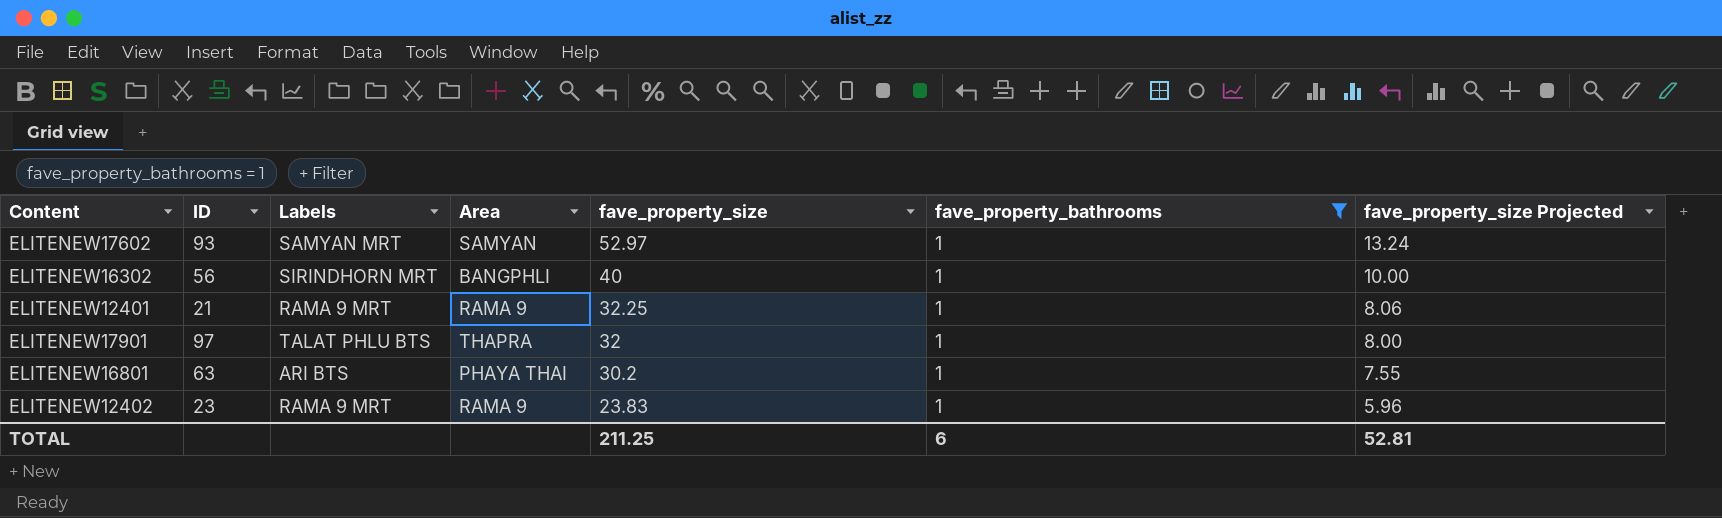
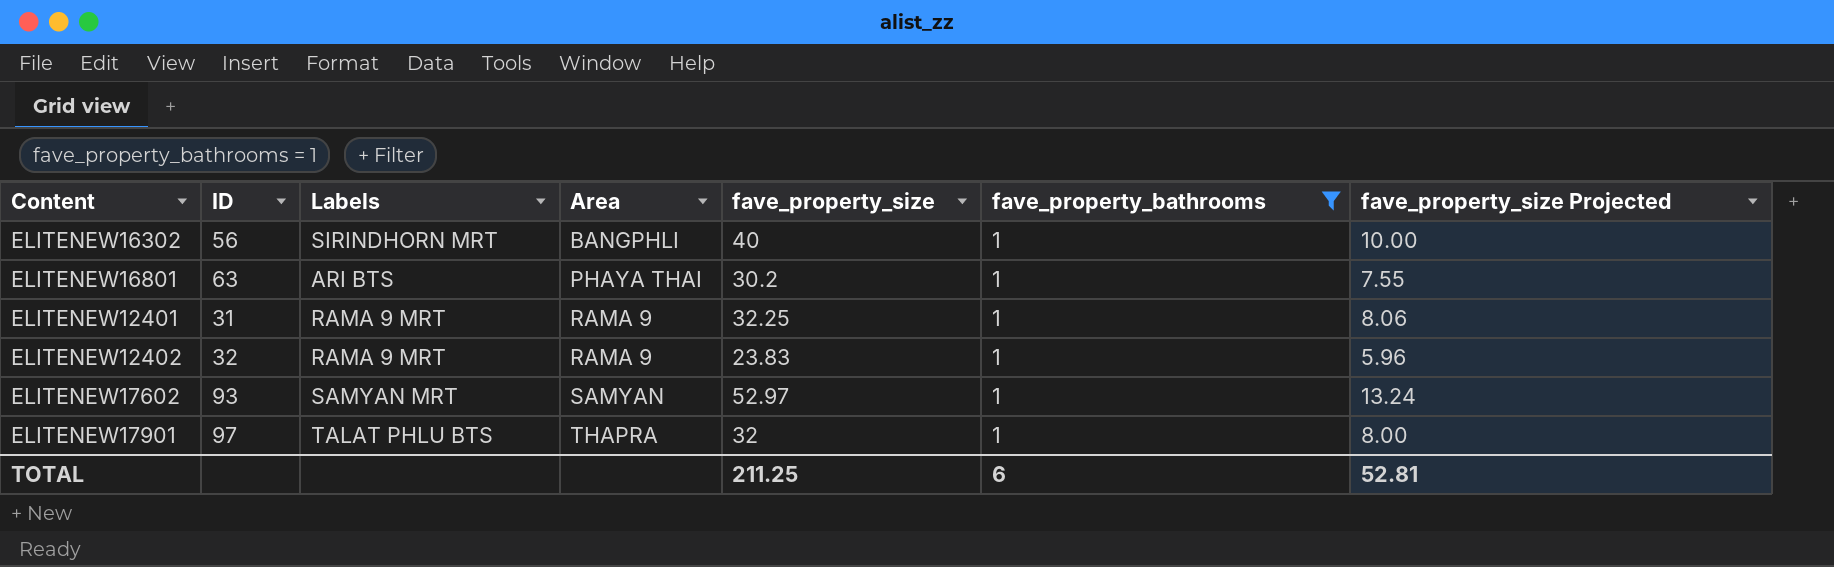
row order: fave_property_size descending -> Area ascending
ELITENEW12401 | ID: 21 -> 31
ELITENEW12402 | ID: 23 -> 32

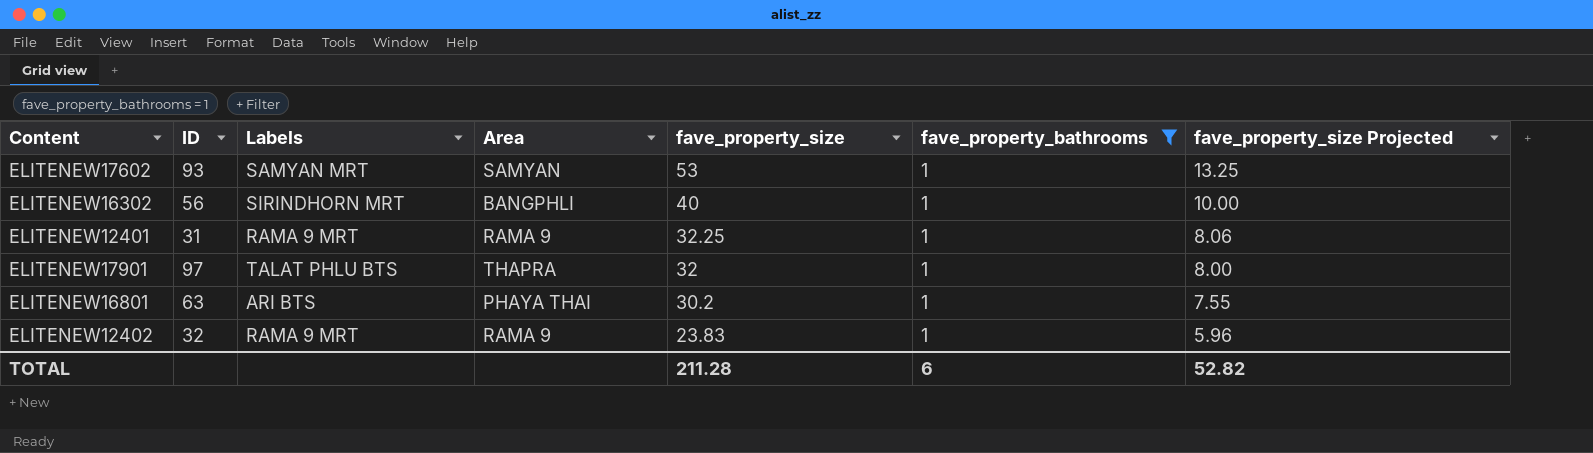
row order: Area ascending -> fave_property_size descending
ELITENEW17602 | fave_property_size: 52.97 -> 53
ELITENEW17602 | fave_property_size Projected: 13.24 -> 13.25
TOTAL | fave_property_size: 211.25 -> 211.28
TOTAL | fave_property_size Projected: 52.81 -> 52.82

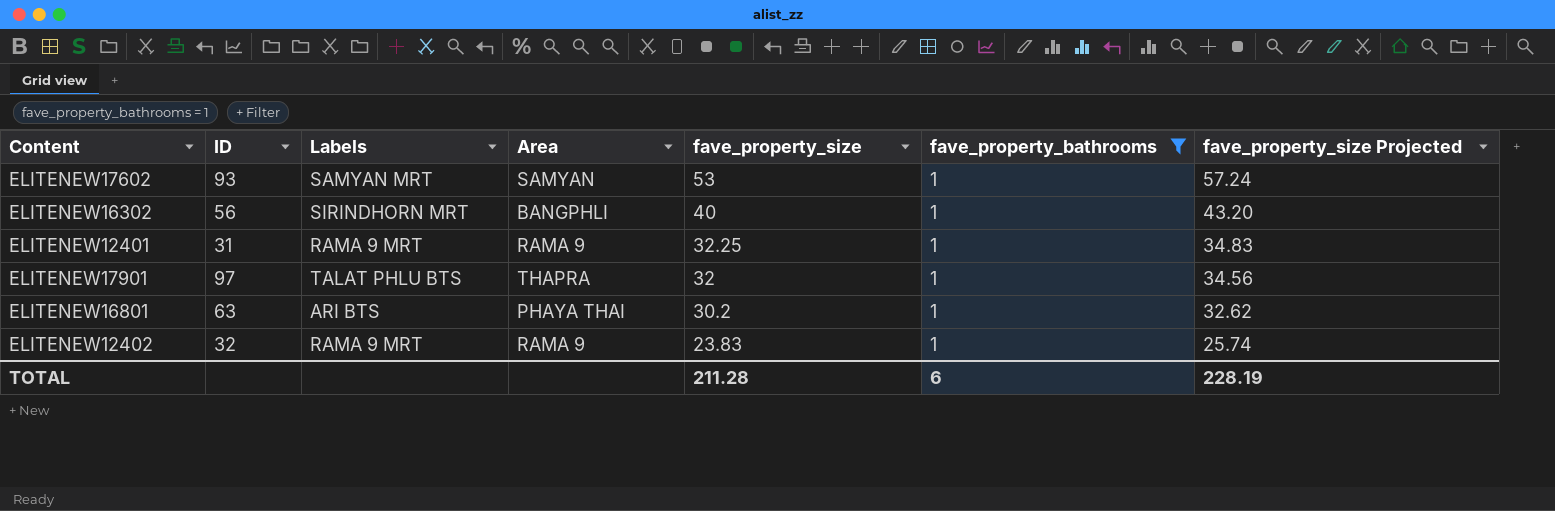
column fave_property_size Projected | formula: [fave_property_size] * 0.25 -> [fave_property_size] * 1.08
TOTAL | fave_property_size Projected: 52.82 -> 228.19

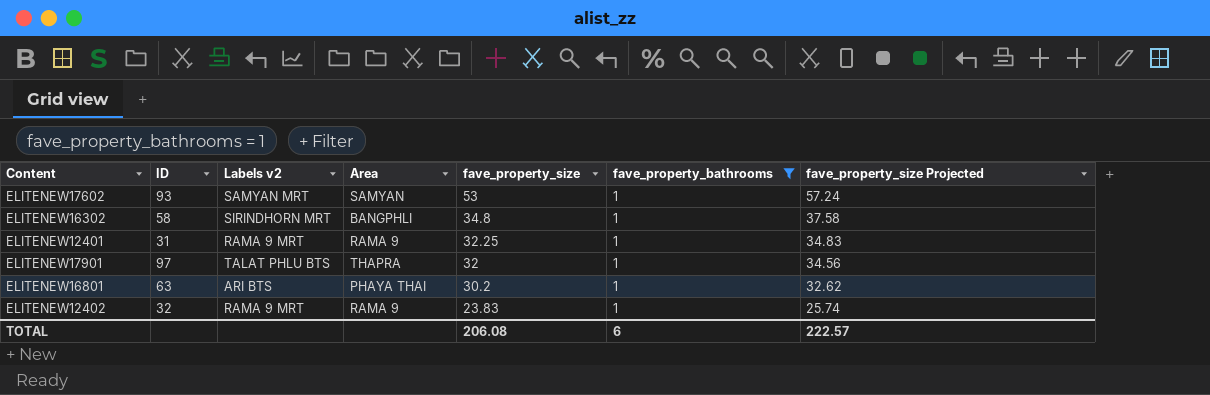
column name: Labels -> Labels v2
ELITENEW16302 | ID: 56 -> 58
ELITENEW16302 | fave_property_size: 40 -> 34.8
ELITENEW16302 | fave_property_size Projected: 43.20 -> 37.58
TOTAL | fave_property_size: 211.28 -> 206.08
TOTAL | fave_property_size Projected: 228.19 -> 222.57

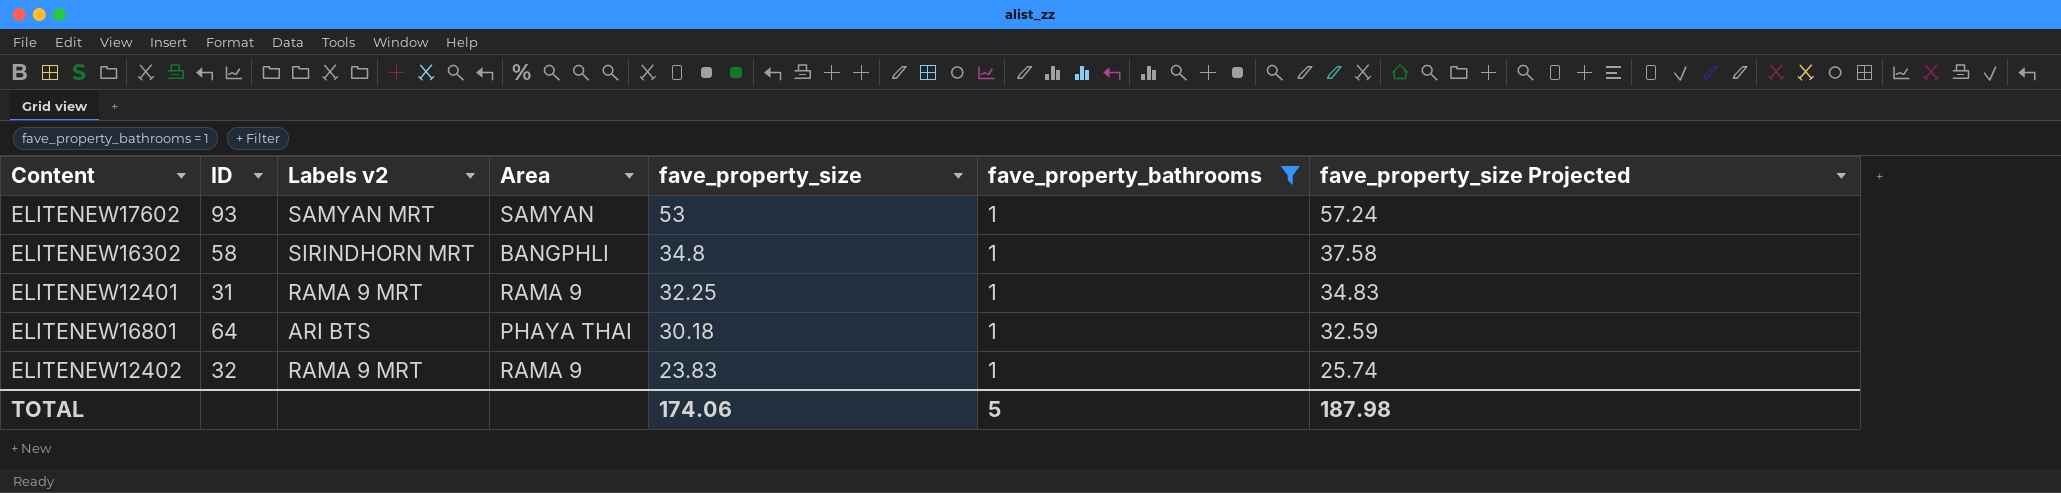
row ELITENEW17901: 97 | TALAT PHLU BTS | THAPRA | 32 | 1 | 34.56 -> none
ELITENEW16801 | ID: 63 -> 64
ELITENEW16801 | fave_property_size: 30.2 -> 30.18
ELITENEW16801 | fave_property_size Projected: 32.62 -> 32.59
TOTAL | fave_property_size: 206.08 -> 174.06
TOTAL | fave_property_bathrooms: 6 -> 5
TOTAL | fave_property_size Projected: 222.57 -> 187.98

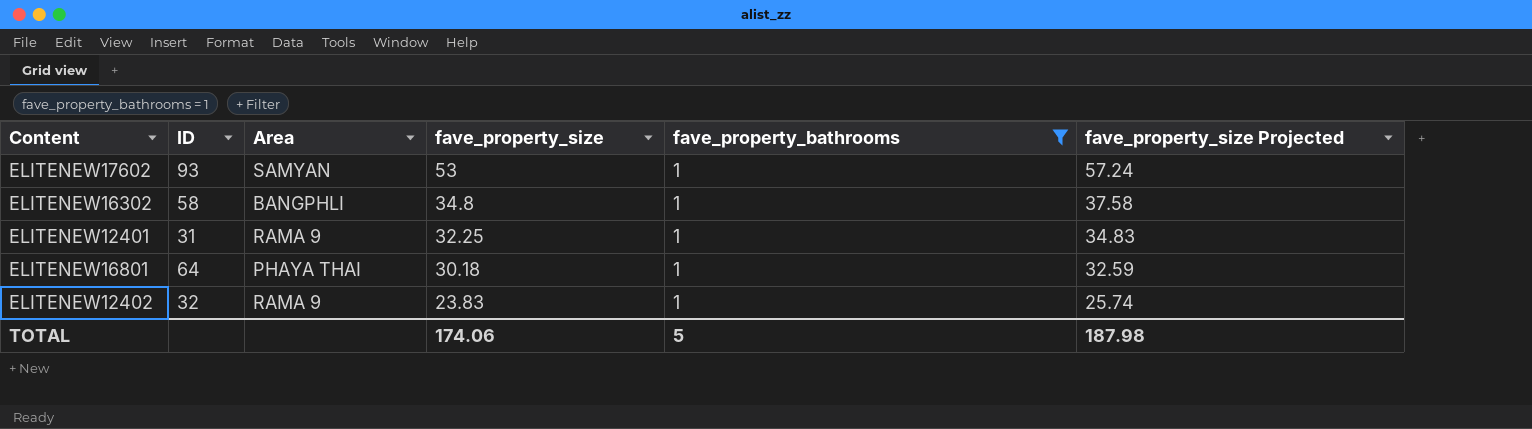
column Labels v2 | position: 3 -> none

